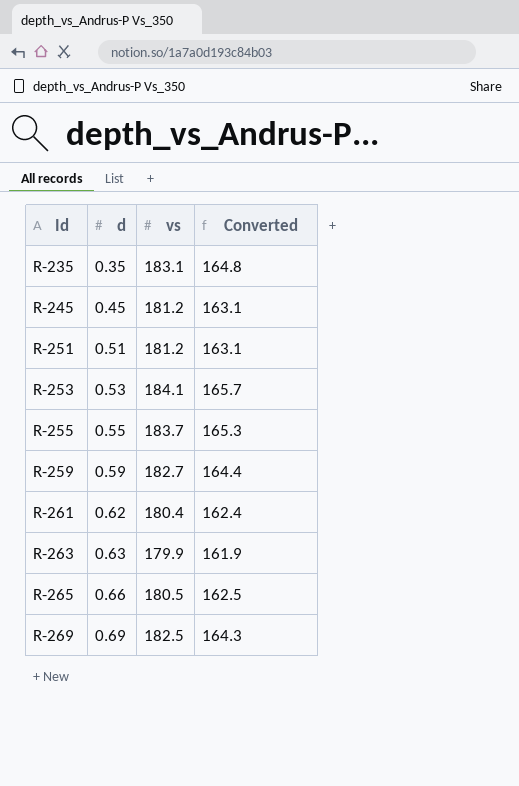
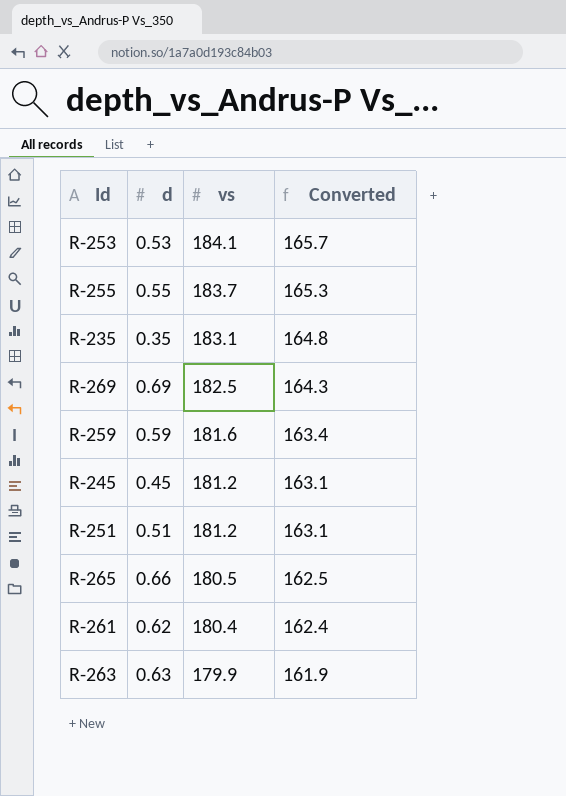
row order: Id ascending -> vs descending
R-259 | vs: 182.7 -> 181.6
R-259 | Converted: 164.4 -> 163.4

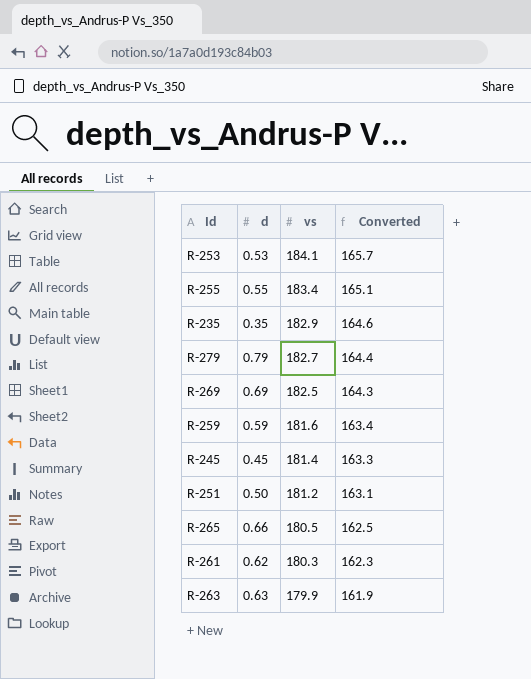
R-255 | vs: 183.7 -> 183.4
R-255 | Converted: 165.3 -> 165.1
R-235 | vs: 183.1 -> 182.9
R-235 | Converted: 164.8 -> 164.6
row R-279: none -> 0.79 | 182.7 | 164.4
R-245 | vs: 181.2 -> 181.4
R-245 | Converted: 163.1 -> 163.3
R-251 | d: 0.51 -> 0.50
R-261 | vs: 180.4 -> 180.3
R-261 | Converted: 162.4 -> 162.3

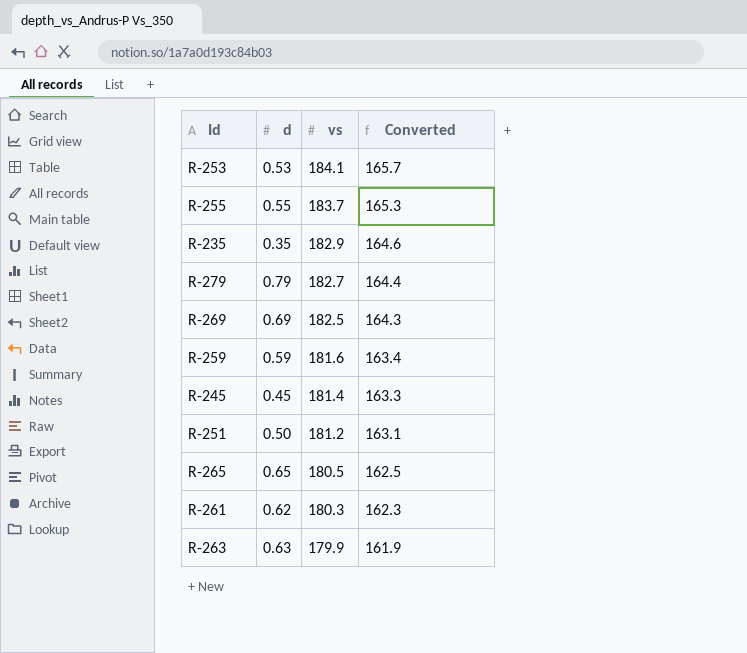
R-255 | vs: 183.4 -> 183.7
R-255 | Converted: 165.1 -> 165.3
R-265 | d: 0.66 -> 0.65

